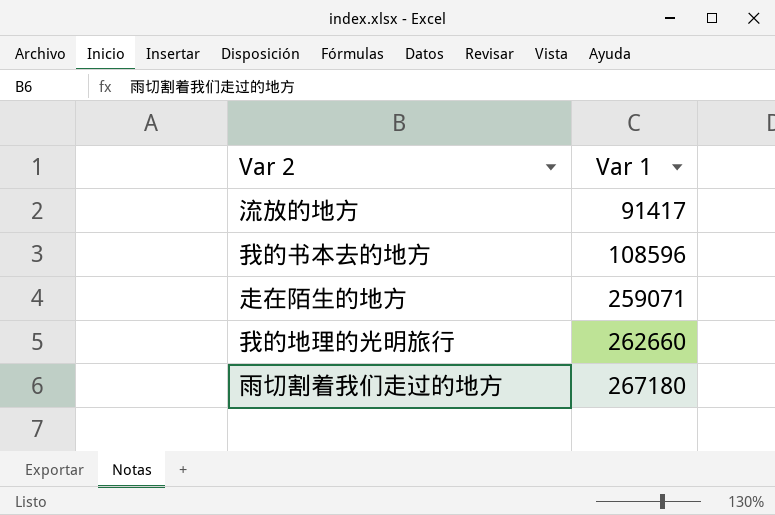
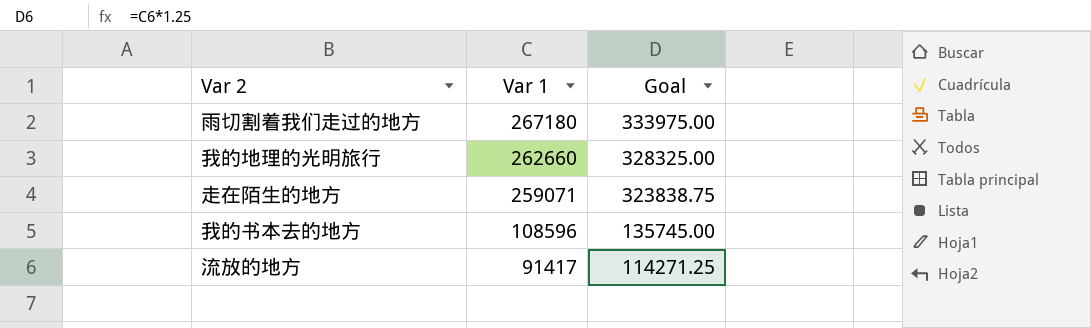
row order: Var 1 ascending -> Var 1 descending
column Goal | formula: none -> [Var 1] * 1.25

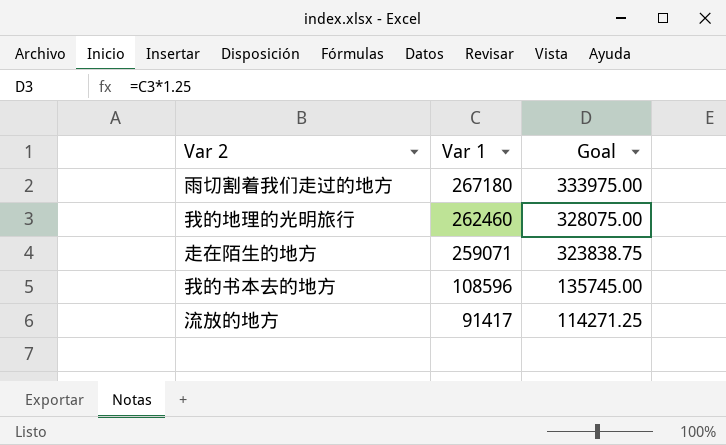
我的地理的光明旅行 | Var 1: 262660 -> 262460
我的地理的光明旅行 | Goal: 328325.00 -> 328075.00

